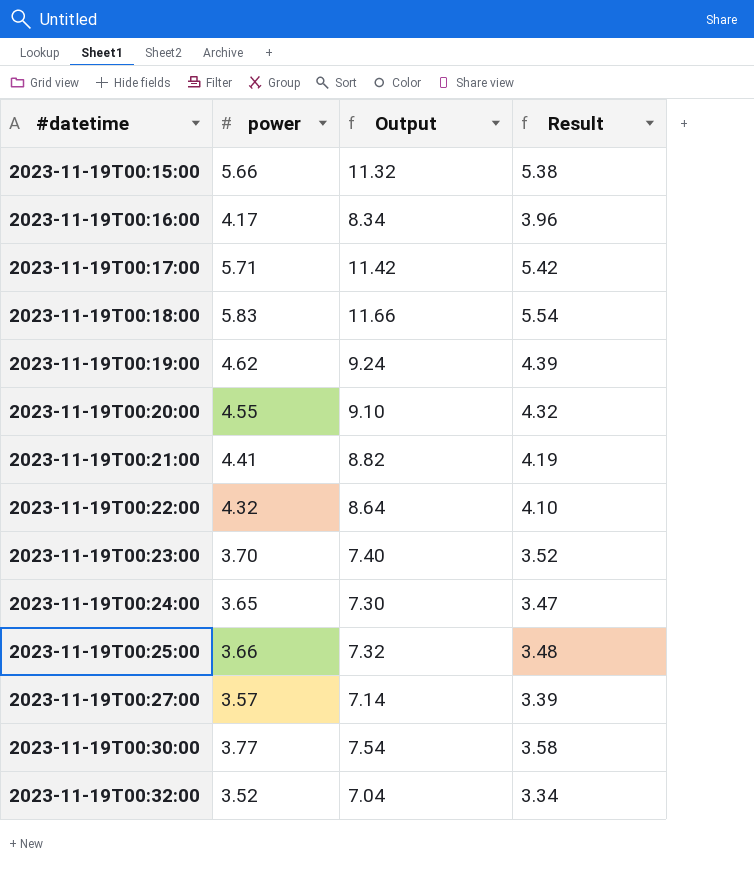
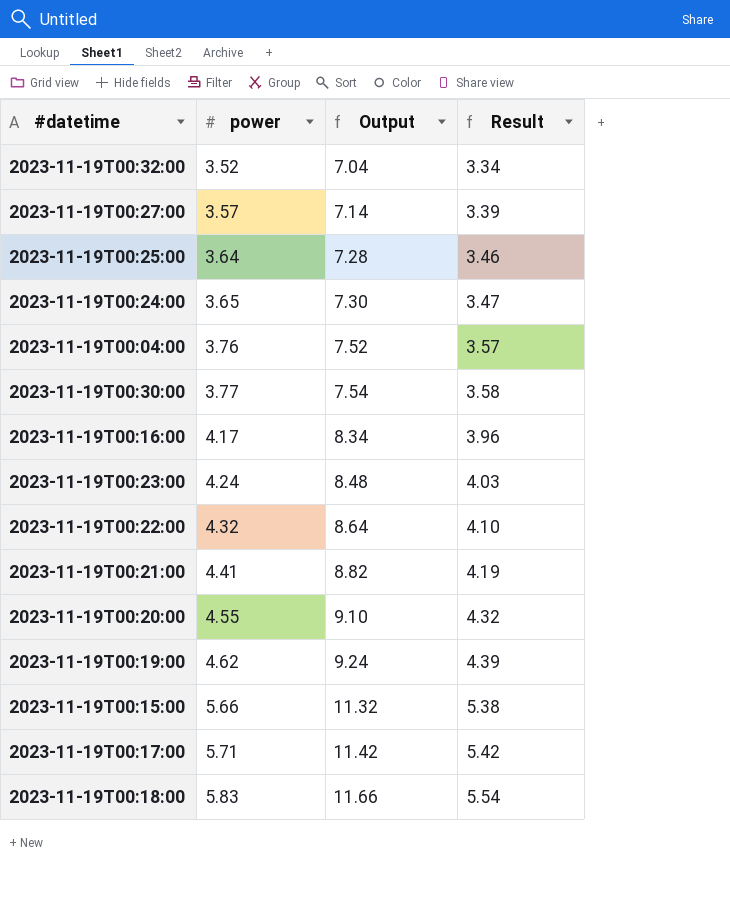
row order: #datetime ascending -> power ascending
2023-11-19T00:25:00 | power: 3.66 -> 3.64
2023-11-19T00:25:00 | Output: 7.32 -> 7.28
2023-11-19T00:25:00 | Result: 3.48 -> 3.46
row 2023-11-19T00:04:00: none -> 3.76 | 7.52 | 3.57
2023-11-19T00:23:00 | power: 3.70 -> 4.24
2023-11-19T00:23:00 | Output: 7.40 -> 8.48
2023-11-19T00:23:00 | Result: 3.52 -> 4.03

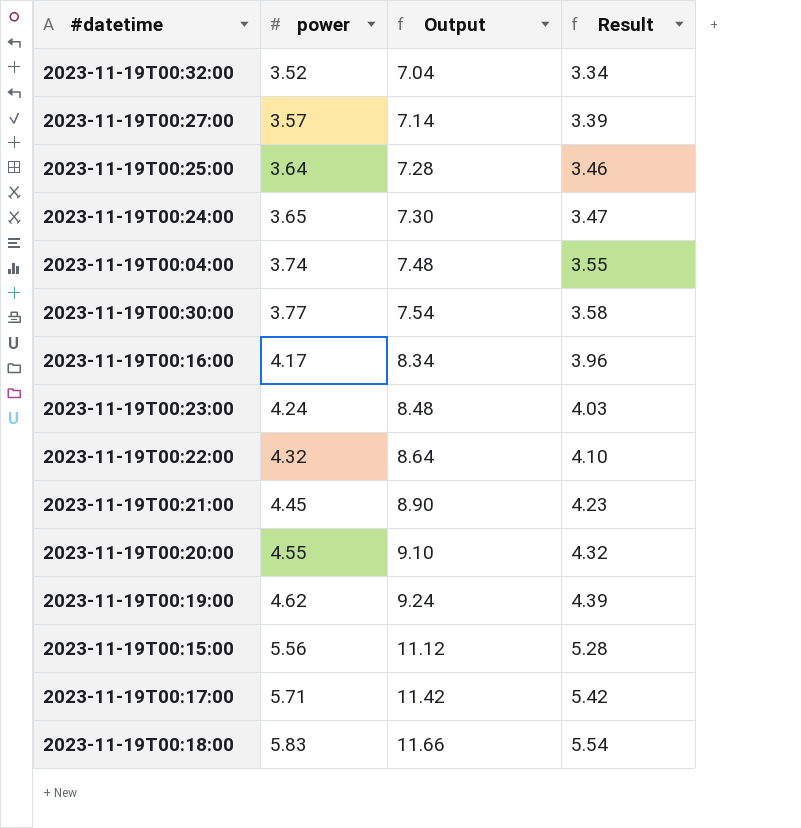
2023-11-19T00:04:00 | power: 3.76 -> 3.74
2023-11-19T00:04:00 | Output: 7.52 -> 7.48
2023-11-19T00:04:00 | Result: 3.57 -> 3.55
2023-11-19T00:21:00 | power: 4.41 -> 4.45
2023-11-19T00:21:00 | Output: 8.82 -> 8.90
2023-11-19T00:21:00 | Result: 4.19 -> 4.23
2023-11-19T00:15:00 | power: 5.66 -> 5.56
2023-11-19T00:15:00 | Output: 11.32 -> 11.12
2023-11-19T00:15:00 | Result: 5.38 -> 5.28

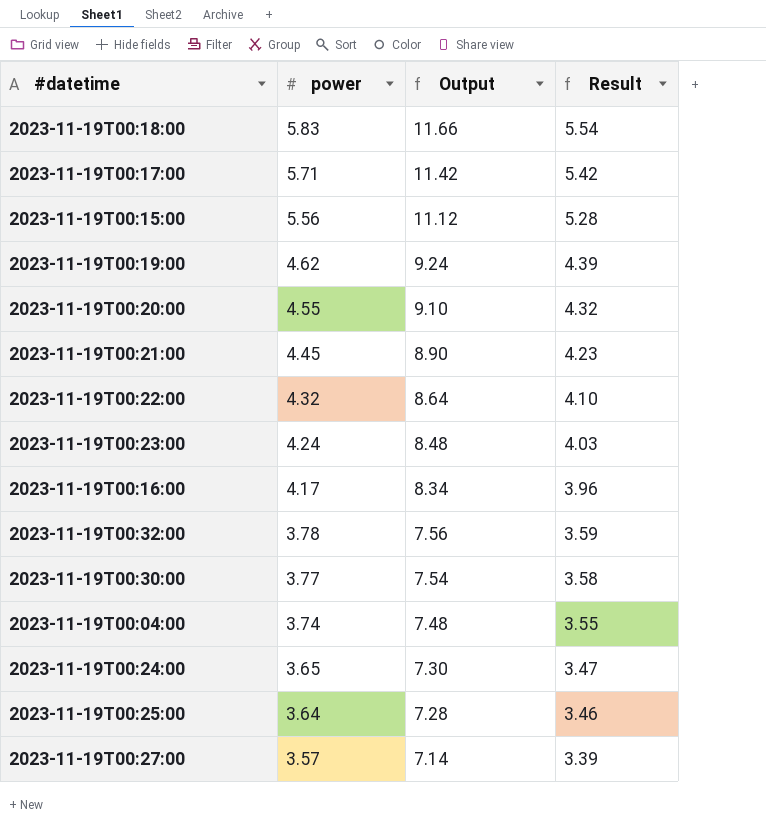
row order: power ascending -> power descending
2023-11-19T00:32:00 | power: 3.52 -> 3.78
2023-11-19T00:32:00 | Output: 7.04 -> 7.56
2023-11-19T00:32:00 | Result: 3.34 -> 3.59

